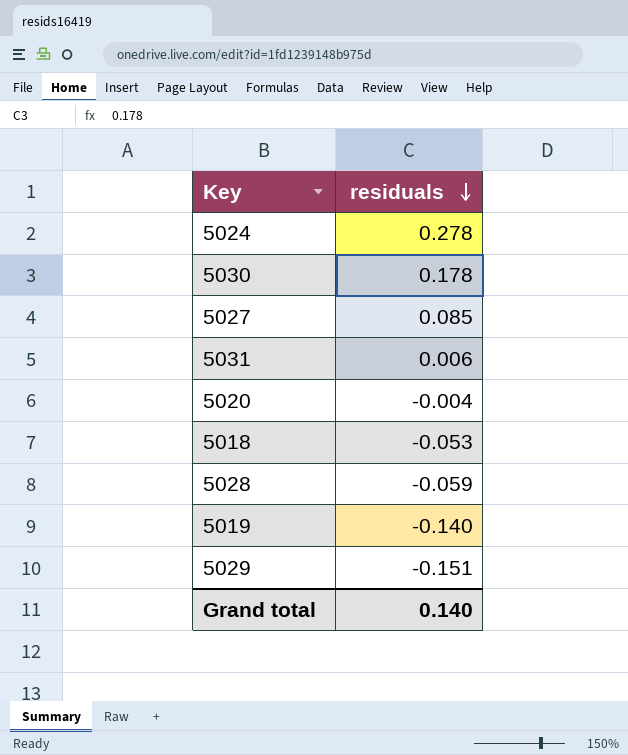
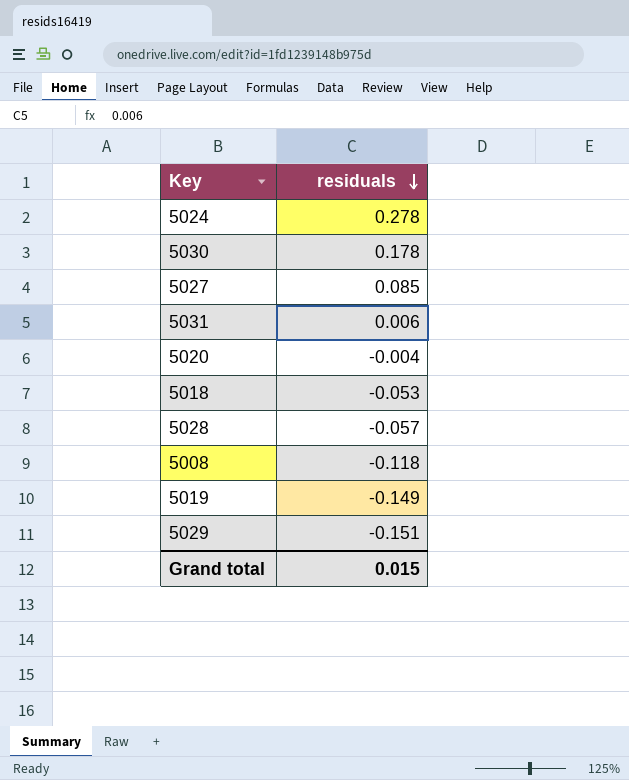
5028 | residuals: -0.059 -> -0.057
row 5008: none -> -0.118
5019 | residuals: -0.140 -> -0.149
Grand total | residuals: 0.140 -> 0.015

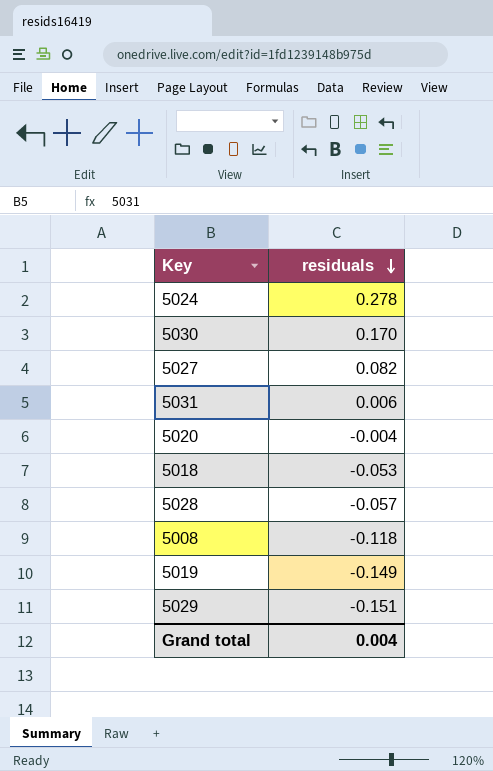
5030 | residuals: 0.178 -> 0.170
5027 | residuals: 0.085 -> 0.082
Grand total | residuals: 0.015 -> 0.004

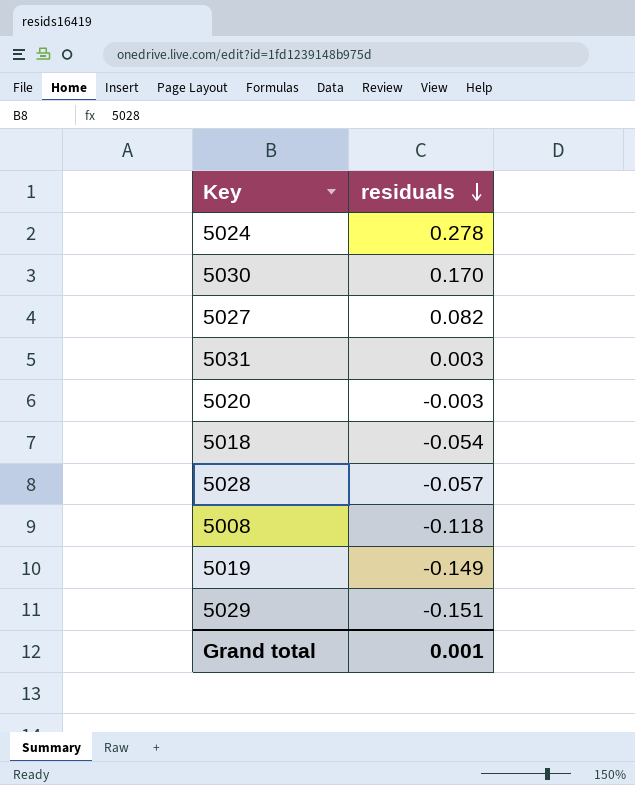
5031 | residuals: 0.006 -> 0.003
5020 | residuals: -0.004 -> -0.003
5018 | residuals: -0.053 -> -0.054
Grand total | residuals: 0.004 -> 0.001

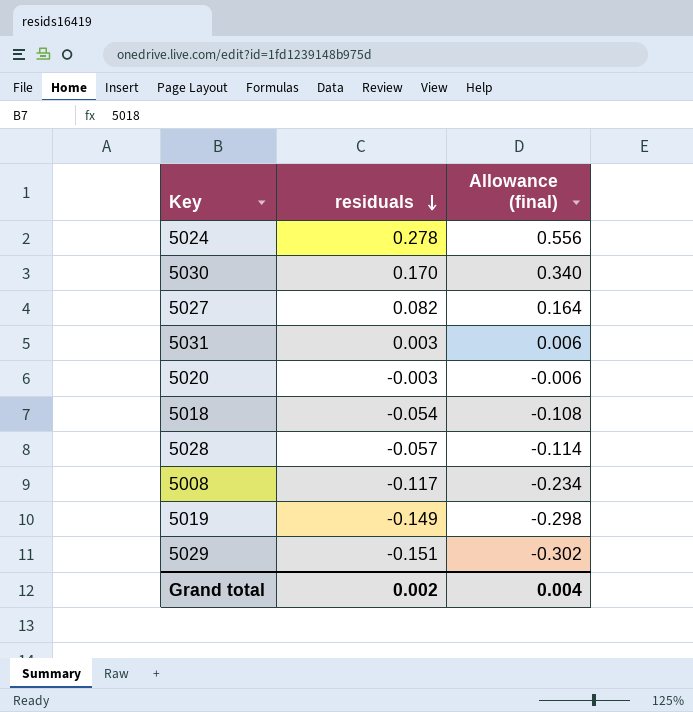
column Allowance (final) | formula: none -> [residuals] * 2
5008 | residuals: -0.118 -> -0.117
Grand total | residuals: 0.001 -> 0.002

